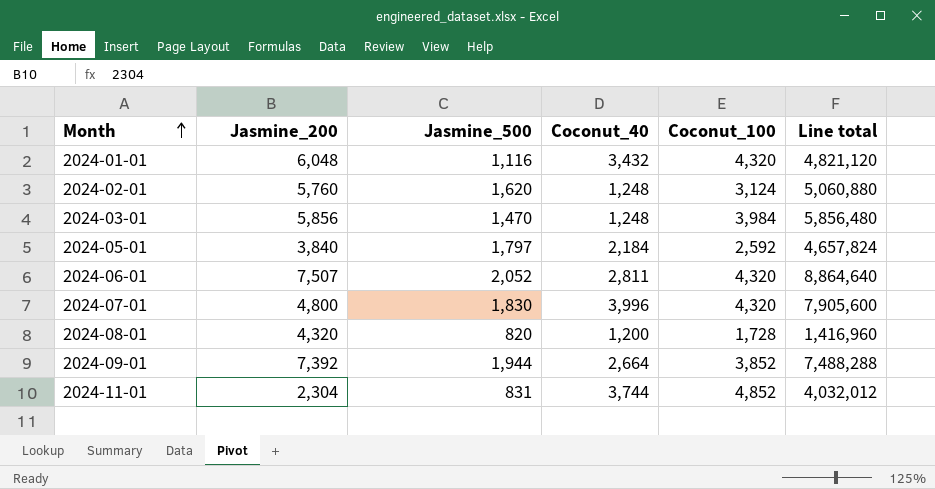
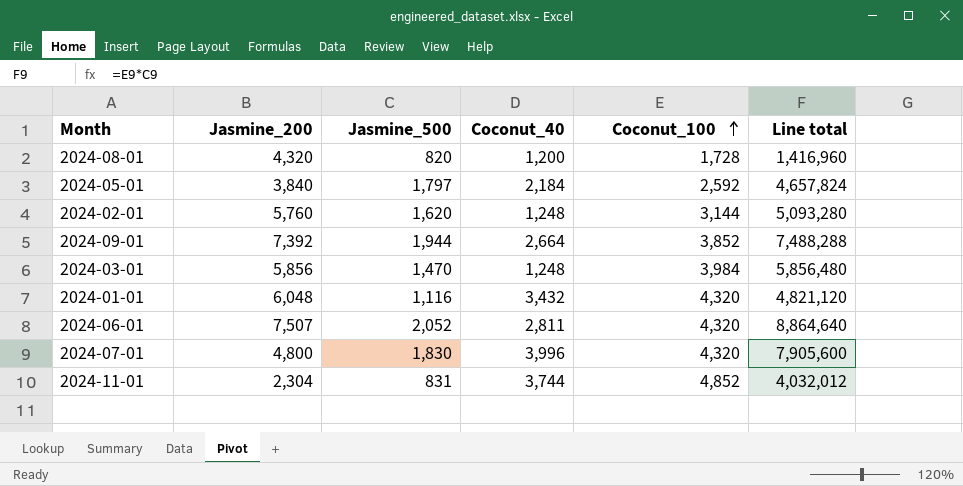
row order: Month ascending -> Coconut_100 ascending
2024-02-01 | Coconut_100: 3,124 -> 3,144
2024-02-01 | Line total: 5,060,880 -> 5,093,280

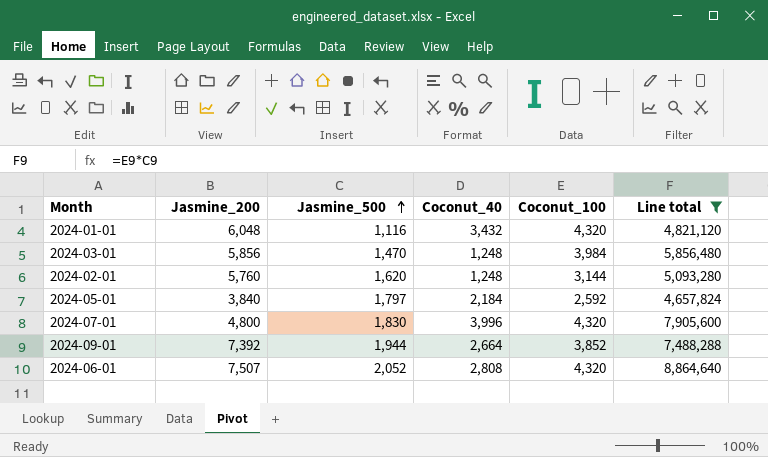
filter: none -> Line total >= 4,657,824
row order: Coconut_100 ascending -> Jasmine_500 ascending
2024-06-01 | Coconut_40: 2,811 -> 2,808

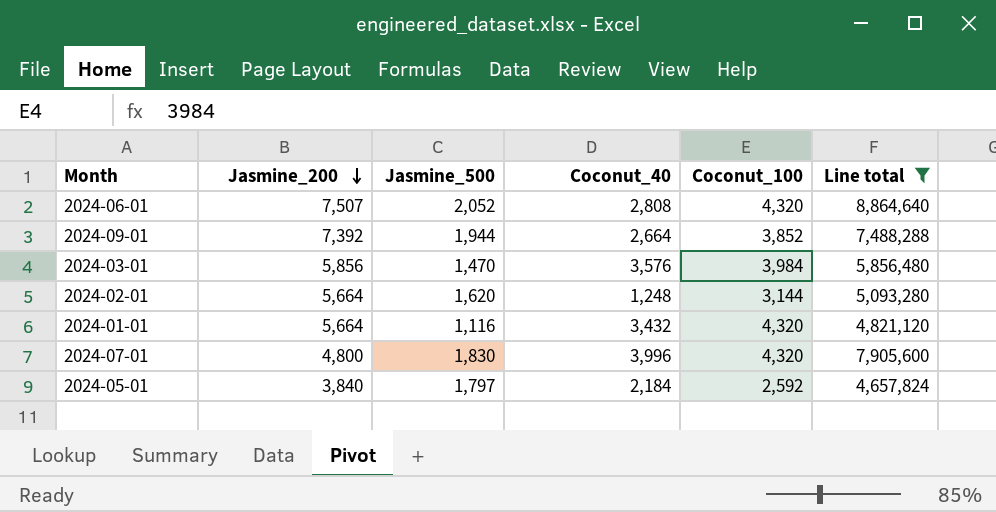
row order: Jasmine_500 ascending -> Jasmine_200 descending
2024-03-01 | Coconut_40: 1,248 -> 3,576
2024-02-01 | Jasmine_200: 5,760 -> 5,664
2024-01-01 | Jasmine_200: 6,048 -> 5,664

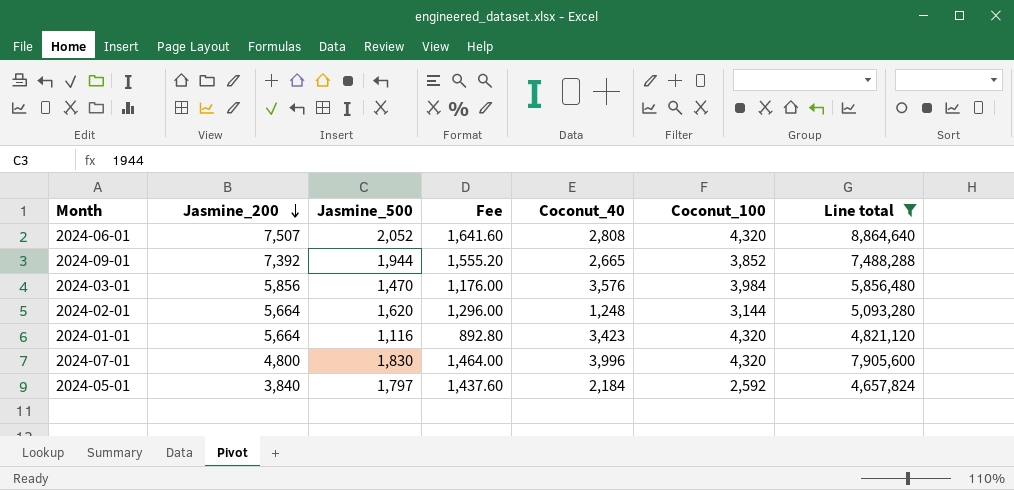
column Fee | formula: none -> [Jasmine_500] * 0.8
2024-09-01 | Coconut_40: 2,664 -> 2,665
2024-01-01 | Coconut_40: 3,432 -> 3,423

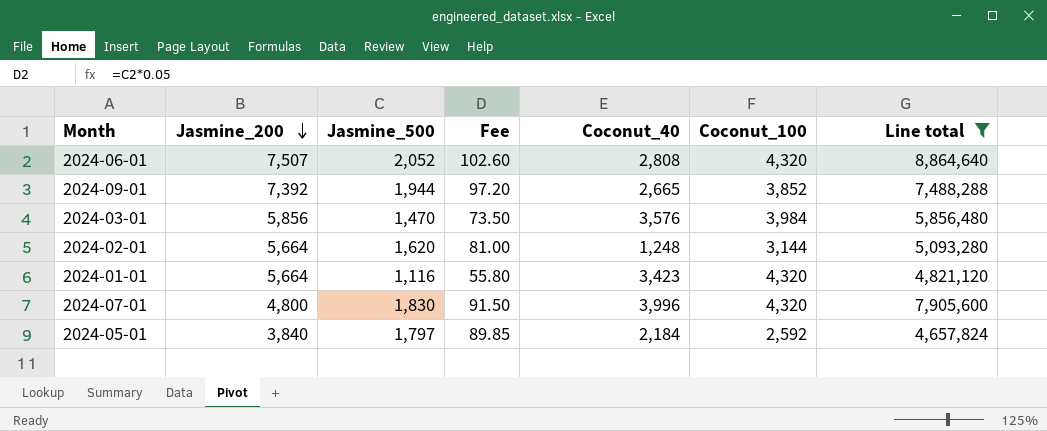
column Fee | formula: [Jasmine_500] * 0.8 -> [Jasmine_500] * 0.05

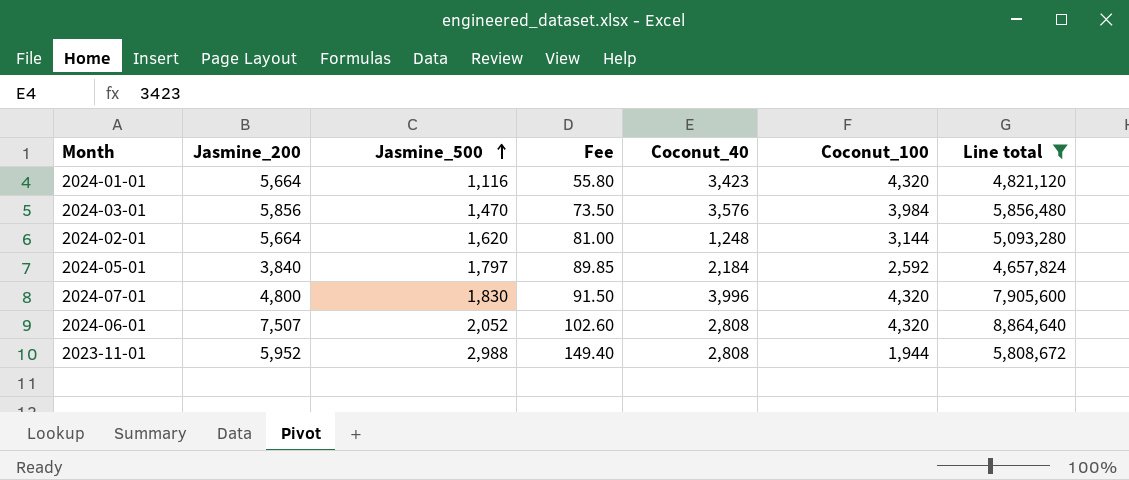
row order: Jasmine_200 descending -> Jasmine_500 ascending
row 2024-09-01: 7,392 | 1,944 | 97.20 | 2,665 | 3,852 | 7,488,288 -> none
row 2023-11-01: none -> 5,952 | 2,988 | 149.40 | 2,808 | 1,944 | 5,808,672

